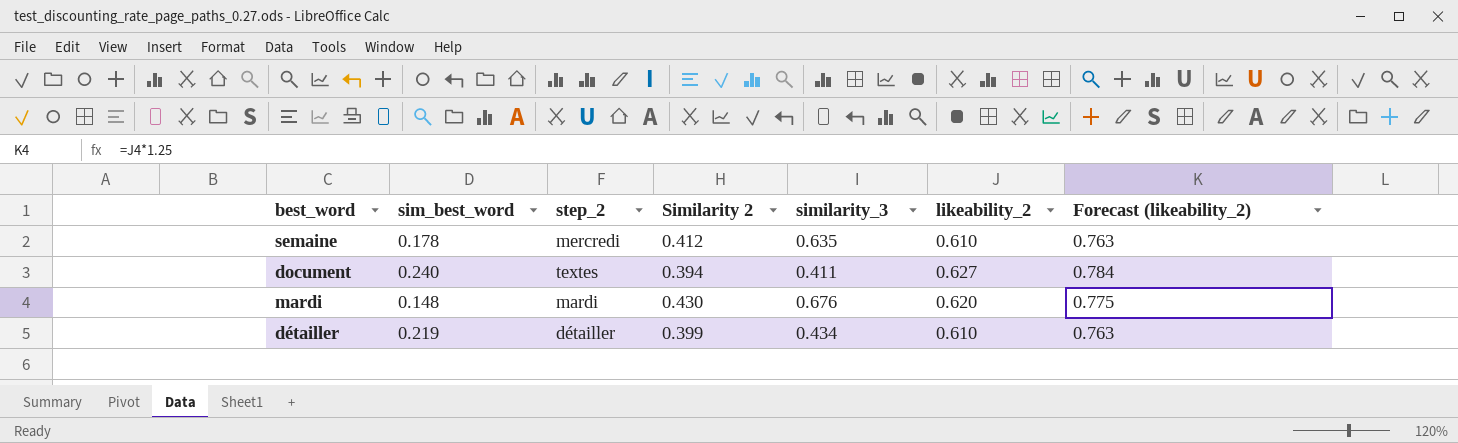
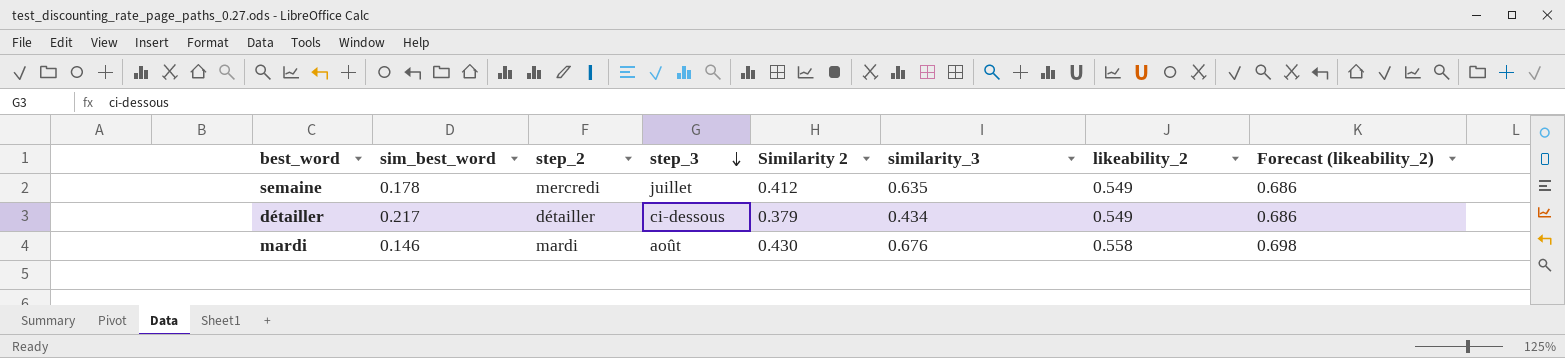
row order: none -> step_3 descending
column step_3 | position: none -> 4
row document: 0.240 | textes | 0.394 | 0.411 | 0.627 | 0.784 -> none
semaine | likeability_2: 0.610 -> 0.549
semaine | Forecast (likeability_2): 0.763 -> 0.686
détailler | sim_best_word: 0.219 -> 0.217
détailler | Similarity 2: 0.399 -> 0.379
détailler | likeability_2: 0.610 -> 0.549
détailler | Forecast (likeability_2): 0.763 -> 0.686
mardi | sim_best_word: 0.148 -> 0.146
mardi | likeability_2: 0.620 -> 0.558
mardi | Forecast (likeability_2): 0.775 -> 0.698

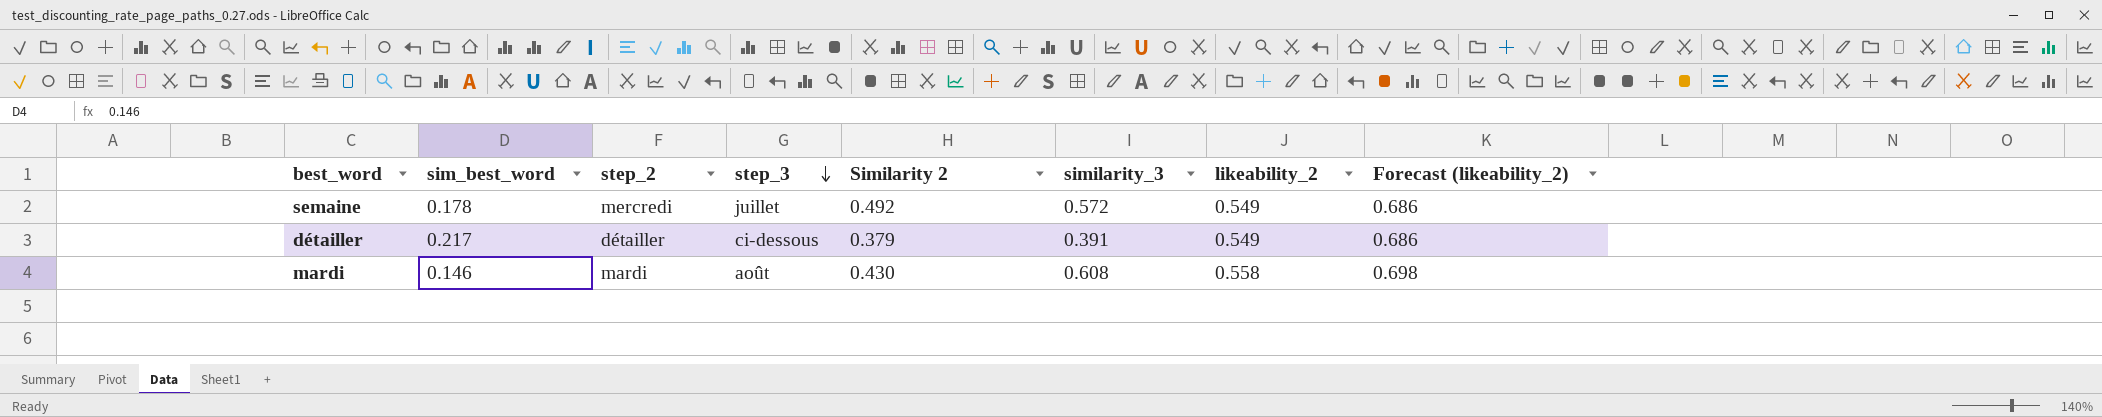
semaine | Similarity 2: 0.412 -> 0.492
semaine | similarity_3: 0.635 -> 0.572
détailler | similarity_3: 0.434 -> 0.391
mardi | similarity_3: 0.676 -> 0.608

